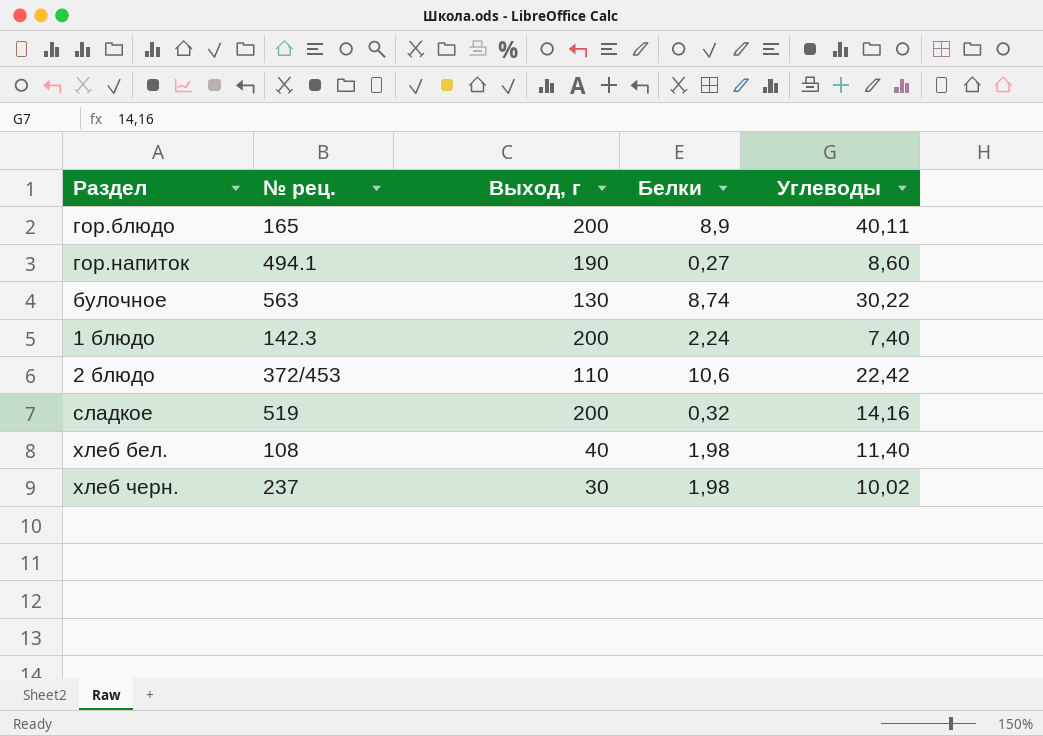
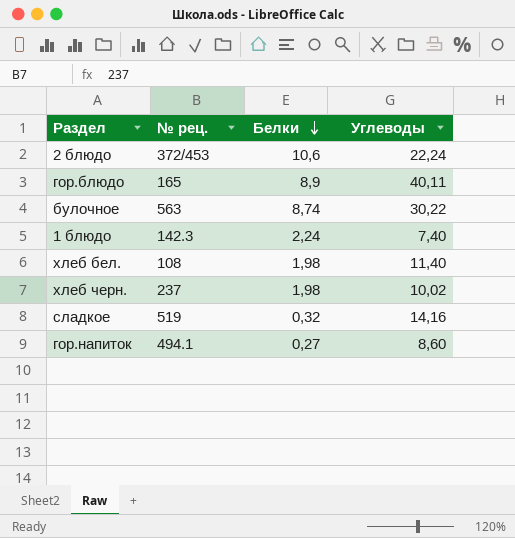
row order: none -> Белки descending
column Выход, г | position: 3 -> none
2 блюдо | Углеводы: 22,42 -> 22,24

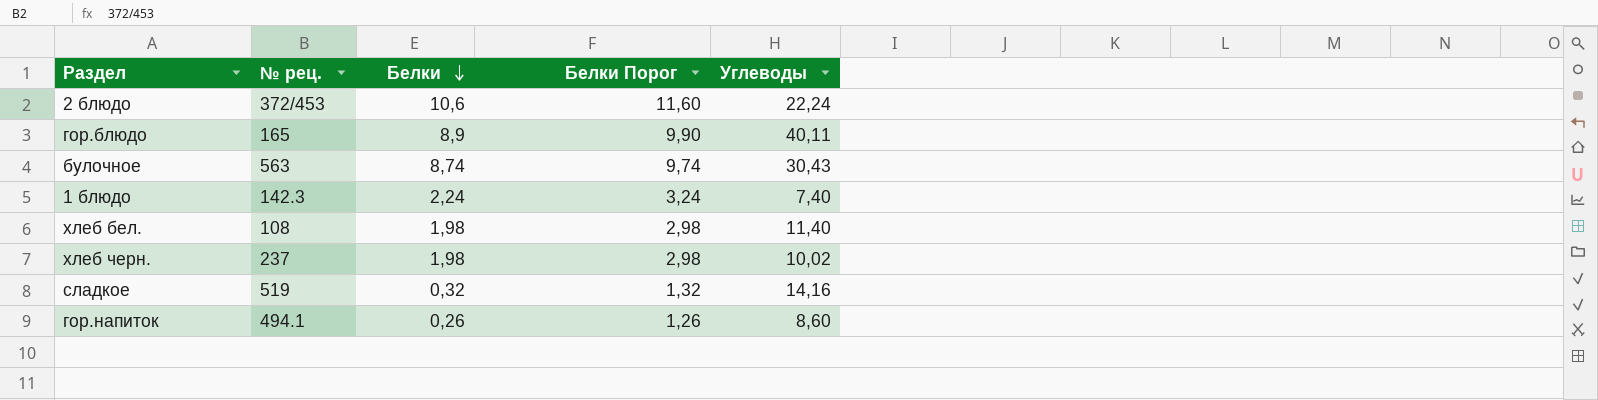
column Белки Порог | formula: none -> [Белки] + 1
булочное | Углеводы: 30,22 -> 30,43
гор.напиток | Белки: 0,27 -> 0,26

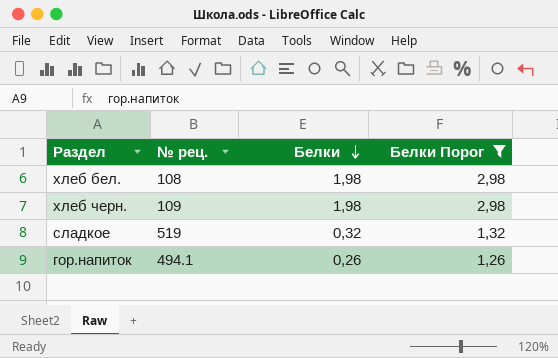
filter: none -> Белки Порог <= 2,98
column Углеводы | position: 5 -> none
хлеб черн. | № рец.: 237 -> 109

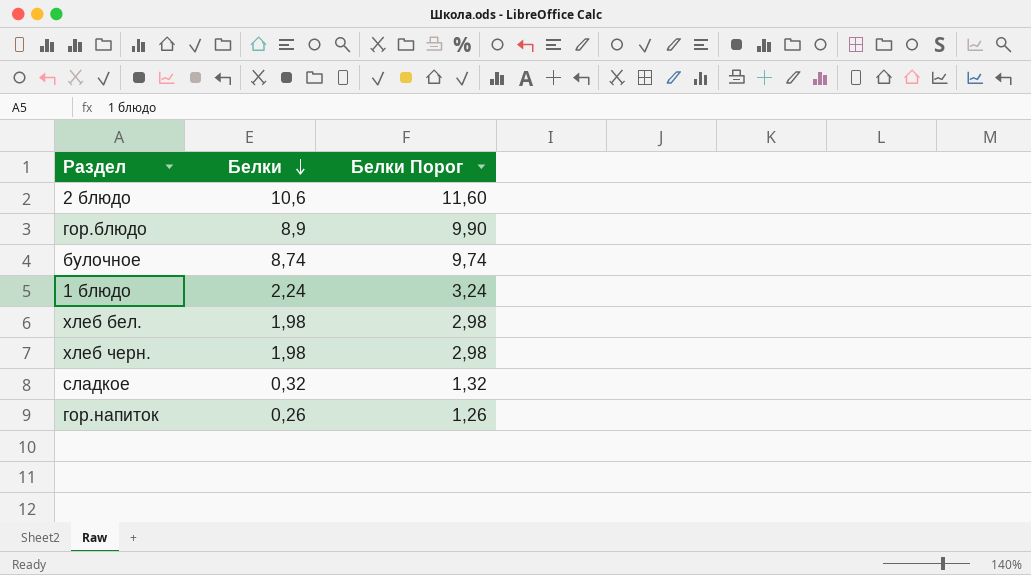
filter: Белки Порог <= 2,98 -> none
column № рец. | position: 2 -> none

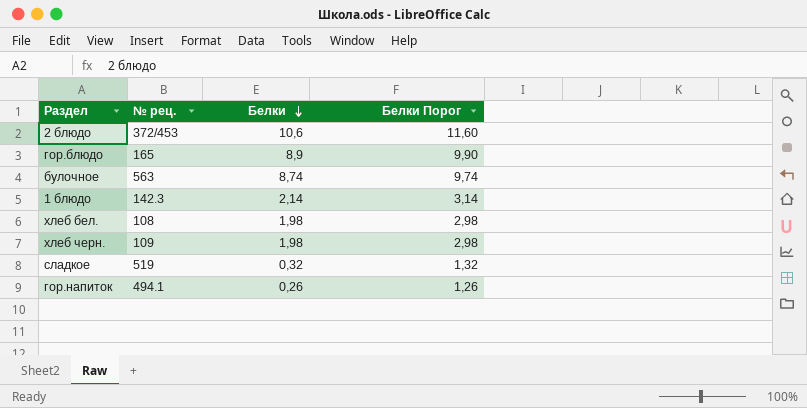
column № рец. | position: none -> 2
1 блюдо | Белки: 2,24 -> 2,14
1 блюдо | Белки Порог: 3,24 -> 3,14

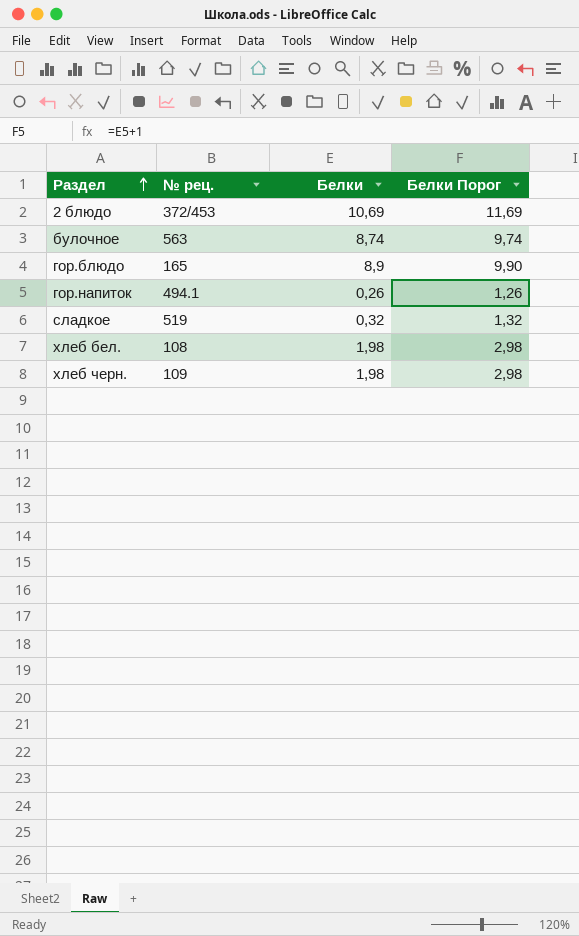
row order: Белки descending -> Раздел ascending
row 1 блюдо: 142.3 | 2,14 | 3,14 -> none
2 блюдо | Белки: 10,6 -> 10,69
2 блюдо | Белки Порог: 11,60 -> 11,69

